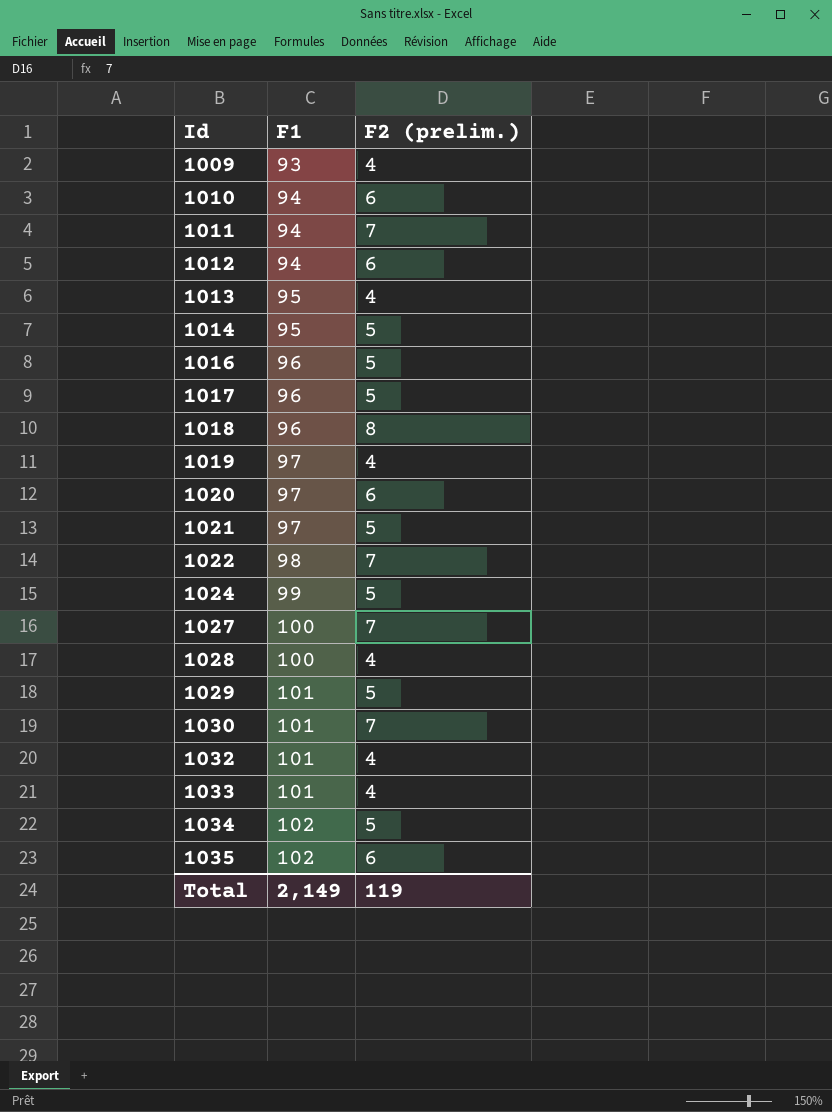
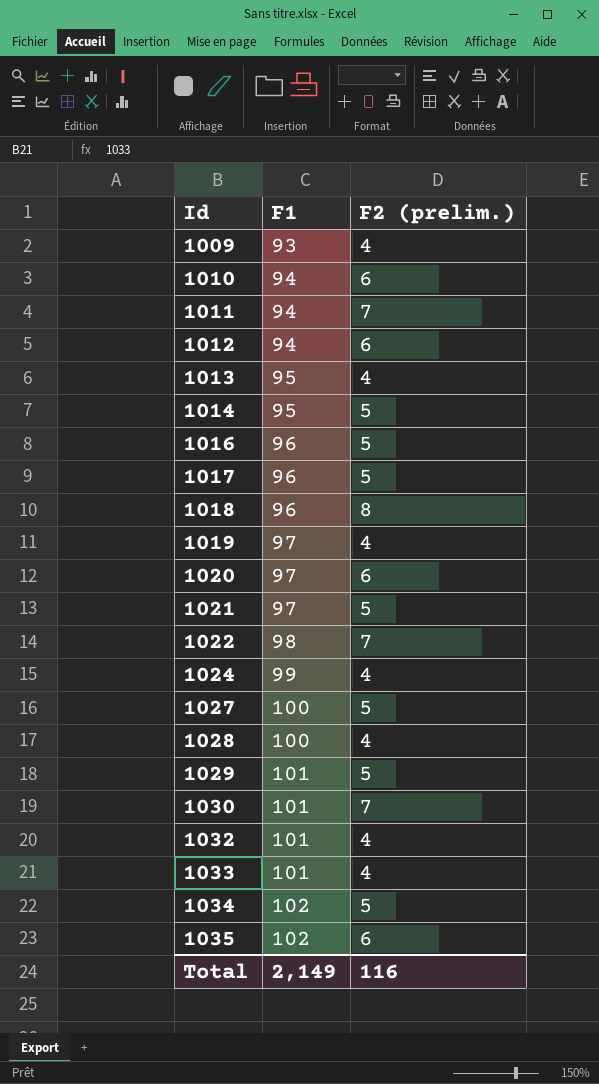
1024 | F2 (prelim.): 5 -> 4
1027 | F2 (prelim.): 7 -> 5
Total | F2 (prelim.): 119 -> 116

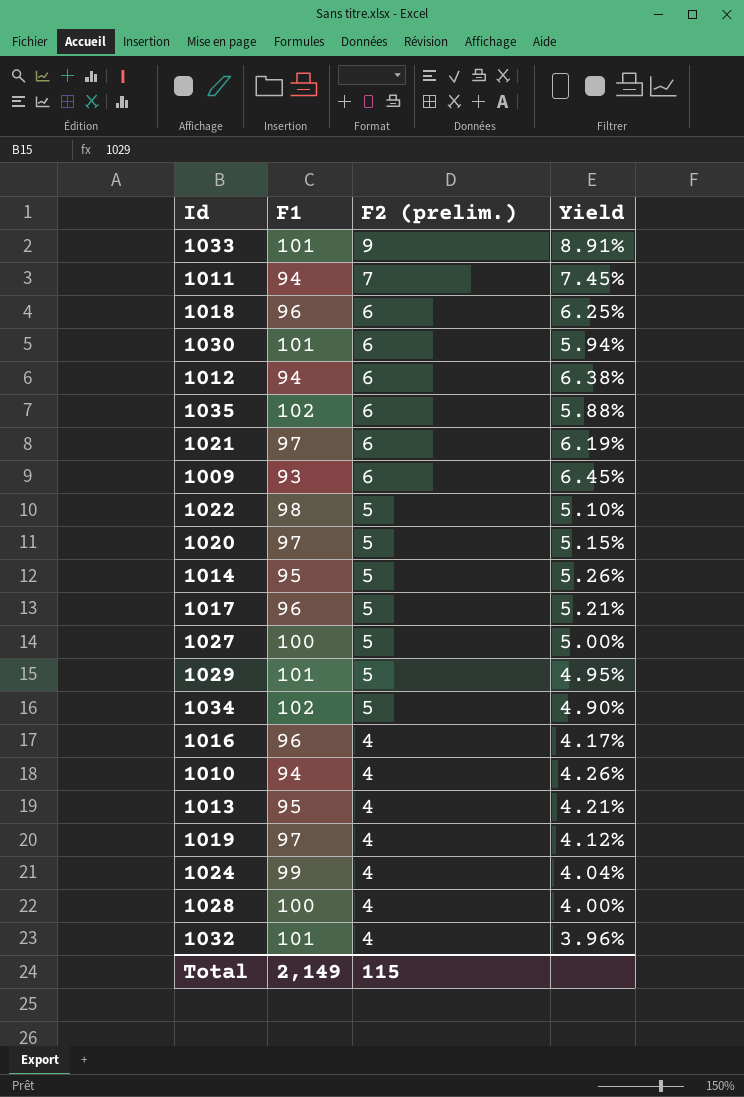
row order: Id ascending -> F2 (prelim.) descending
column Yield | formula: none -> [F2 (prelim.)] / [F1]
1033 | F2 (prelim.): 4 -> 9
1018 | F2 (prelim.): 8 -> 6
1030 | F2 (prelim.): 7 -> 6
1021 | F2 (prelim.): 5 -> 6
1009 | F2 (prelim.): 4 -> 6
1022 | F2 (prelim.): 7 -> 5
1020 | F2 (prelim.): 6 -> 5
1016 | F2 (prelim.): 5 -> 4
1010 | F2 (prelim.): 6 -> 4
Total | F2 (prelim.): 116 -> 115

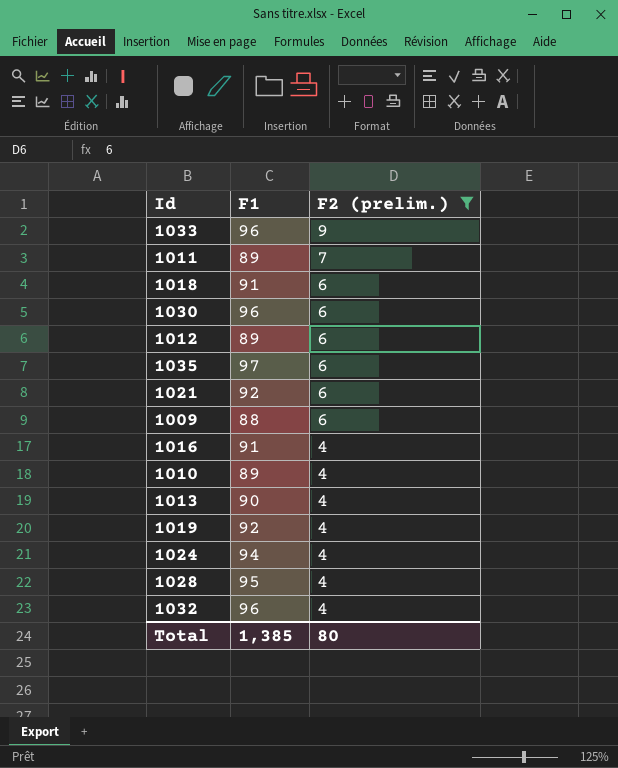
filter: none -> F2 (prelim.) != 5
column Yield | formula: [F2 (prelim.)] / [F1] -> none
1033 | F1: 101 -> 96
1011 | F1: 94 -> 89
1018 | F1: 96 -> 91
1030 | F1: 101 -> 96
1012 | F1: 94 -> 89
1035 | F1: 102 -> 97
1021 | F1: 97 -> 92
1009 | F1: 93 -> 88
1016 | F1: 96 -> 91
1010 | F1: 94 -> 89
1013 | F1: 95 -> 90
1019 | F1: 97 -> 92
1024 | F1: 99 -> 94
1028 | F1: 100 -> 95
1032 | F1: 101 -> 96
Total | F1: 2,149 -> 1,385
Total | F2 (prelim.): 115 -> 80

